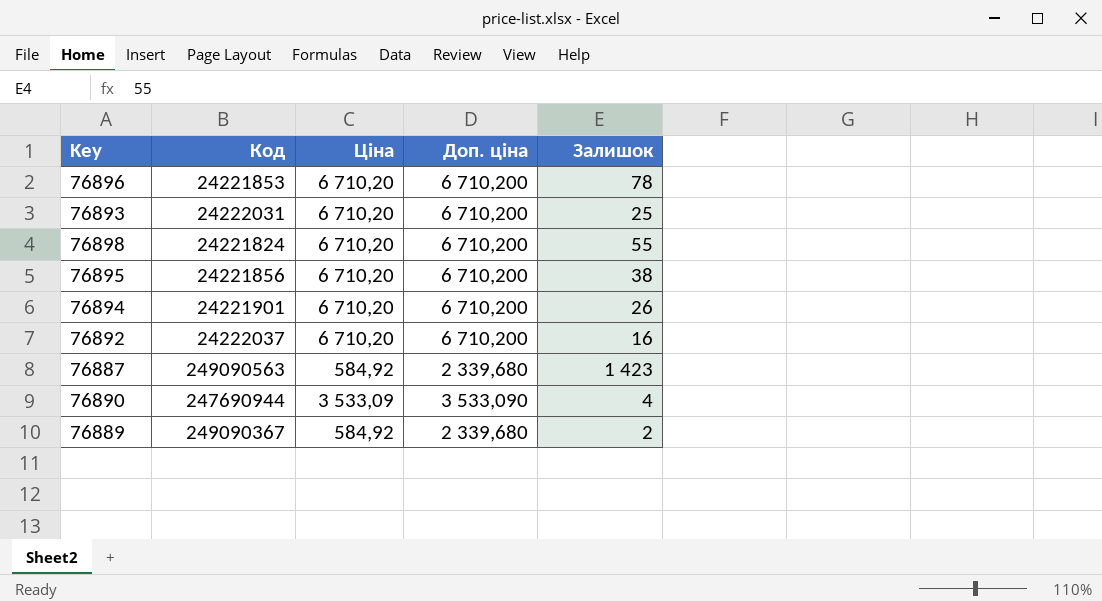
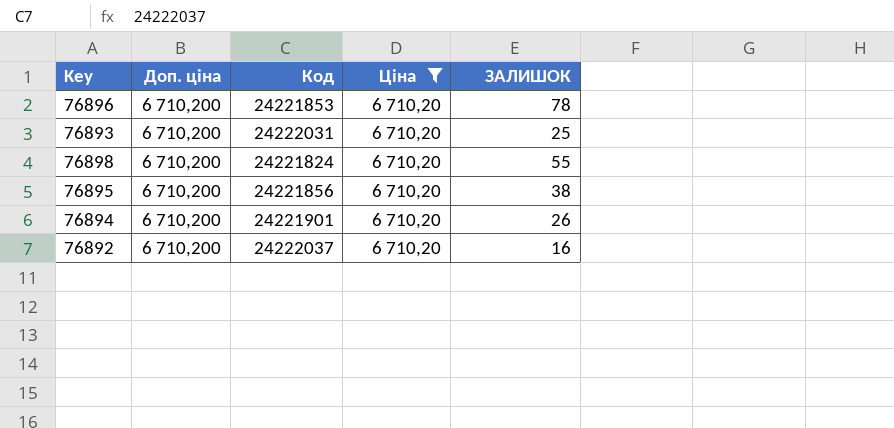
filter: none -> Ціна = 6 710,20
column Доп. ціна | position: 4 -> 2
column name: Залишок -> ЗАЛИШОК

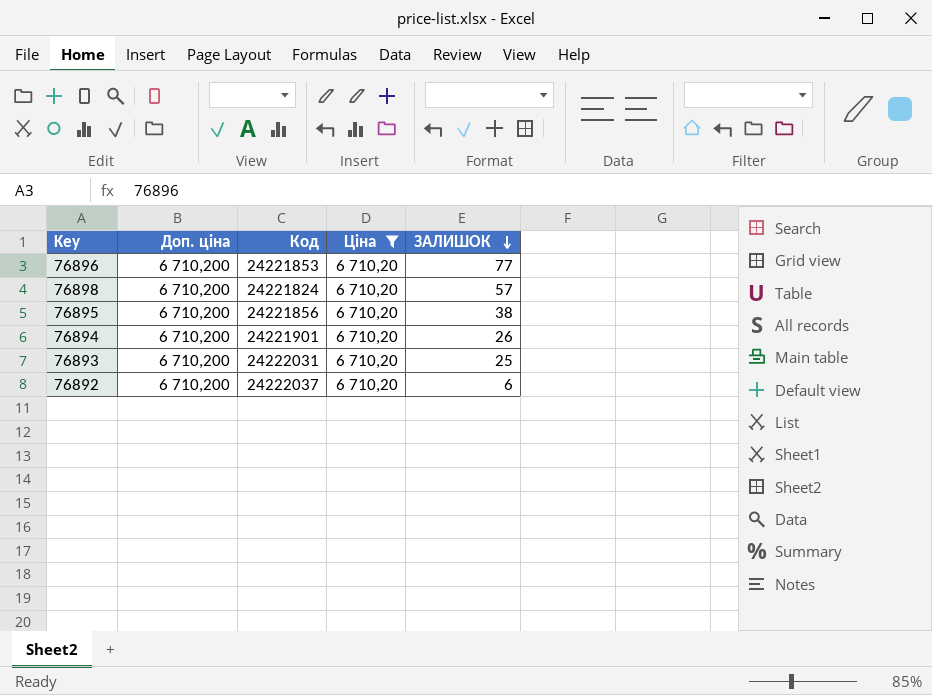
row order: none -> ЗАЛИШОК descending
76896 | ЗАЛИШОК: 78 -> 77
76898 | ЗАЛИШОК: 55 -> 57
76892 | ЗАЛИШОК: 16 -> 6

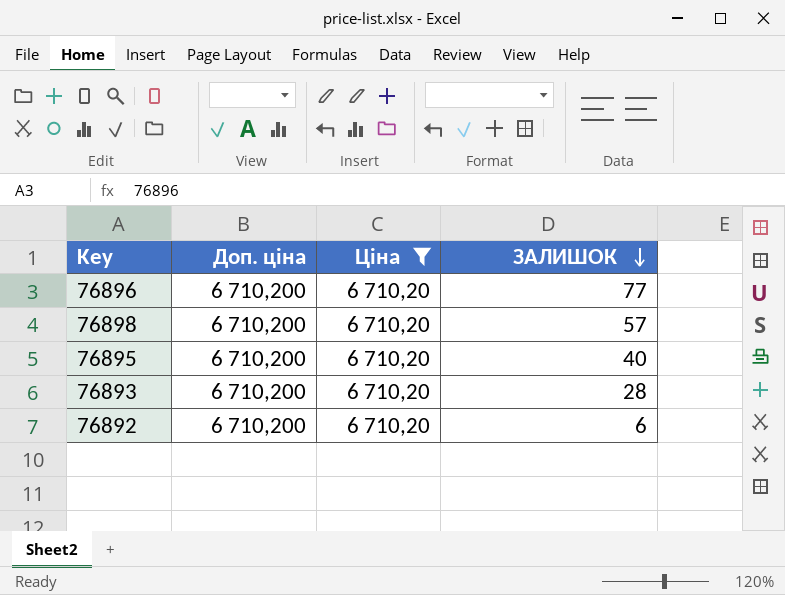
column Код | position: 3 -> none
row 76894: 6 710,200 | 24221901 | 6 710,20 | 26 -> none
76895 | ЗАЛИШОК: 38 -> 40
76893 | ЗАЛИШОК: 25 -> 28

